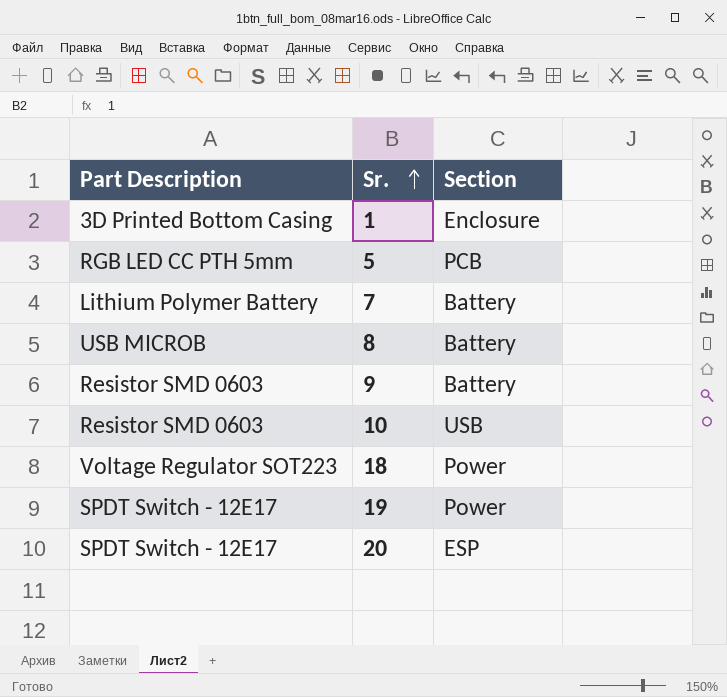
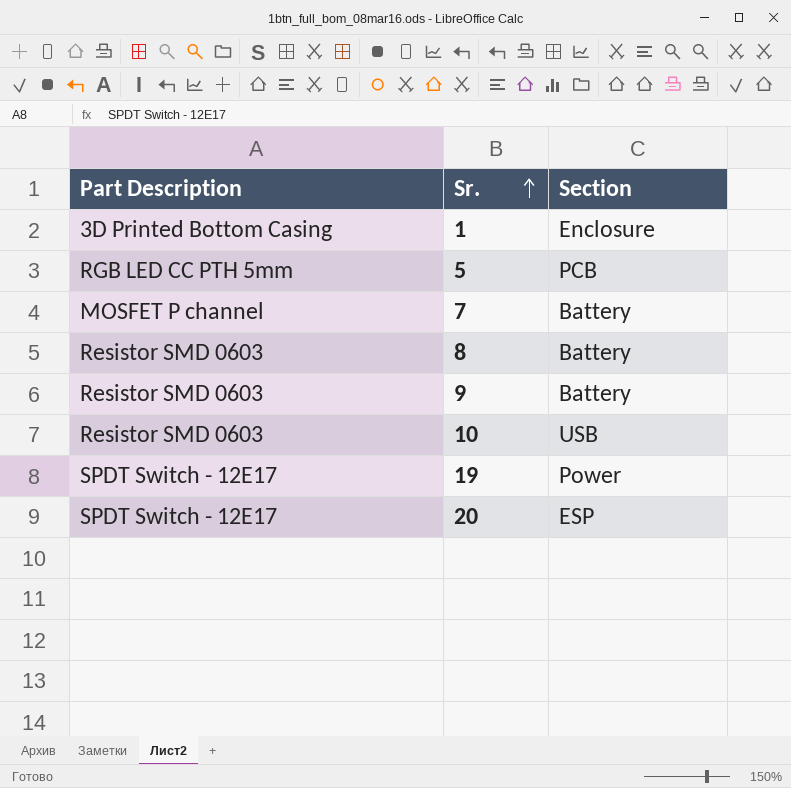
row 18: Voltage Regulator SOT223 | Power -> none
7 | Part Description: Lithium Polymer Battery -> MOSFET P channel
8 | Part Description: USB MICROB -> Resistor SMD 0603

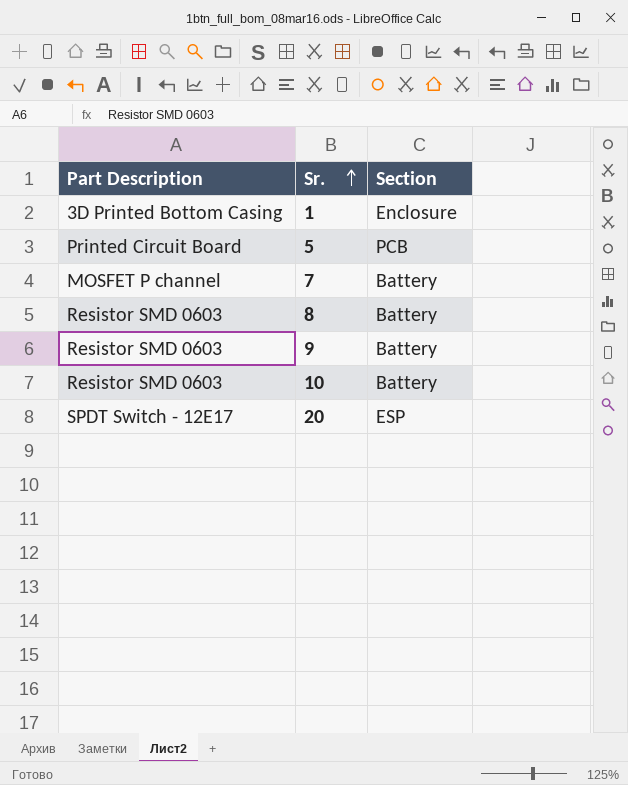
row 19: SPDT Switch - 12E17 | Power -> none
5 | Part Description: RGB LED CC PTH 5mm -> Printed Circuit Board
10 | Section: USB -> Battery

